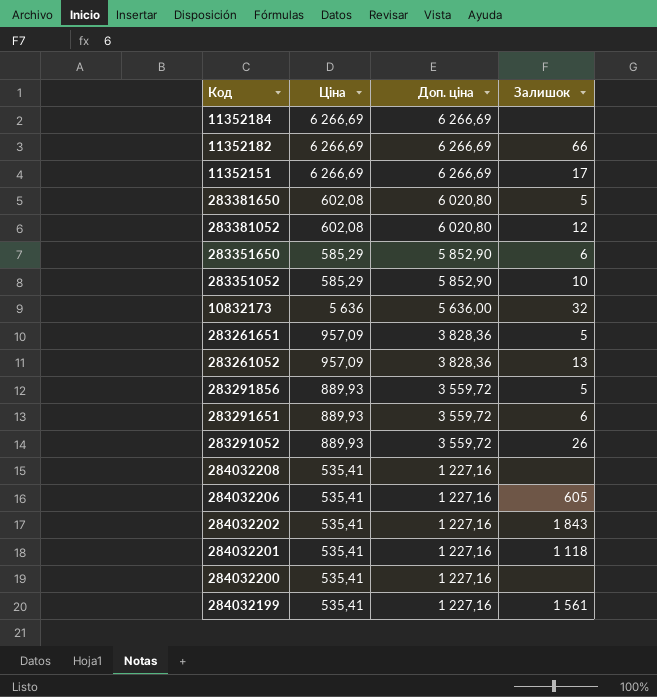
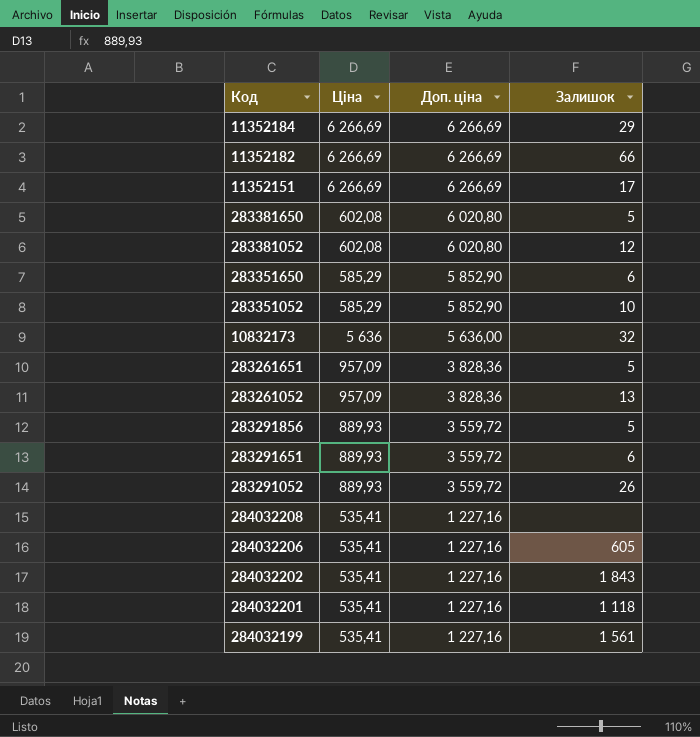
row 284032200: 535,41 | 1 227,16 | none -> none
11352184 | Залишок: none -> 29

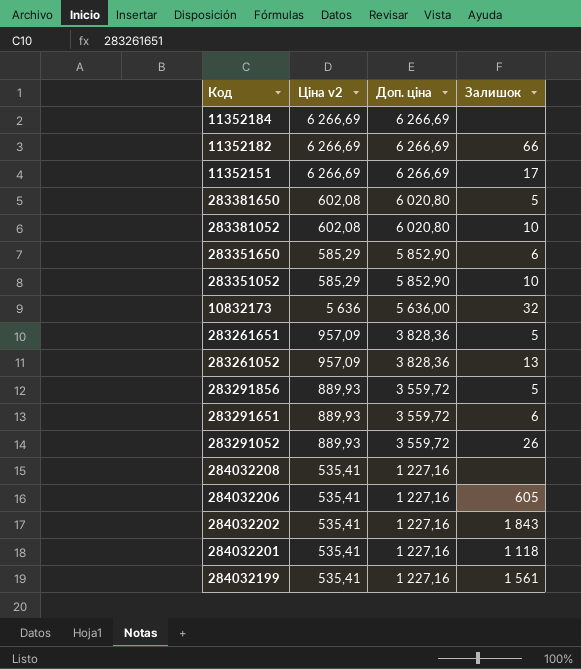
column name: Ціна -> Ціна v2
11352184 | Залишок: 29 -> none
283381052 | Залишок: 12 -> 10

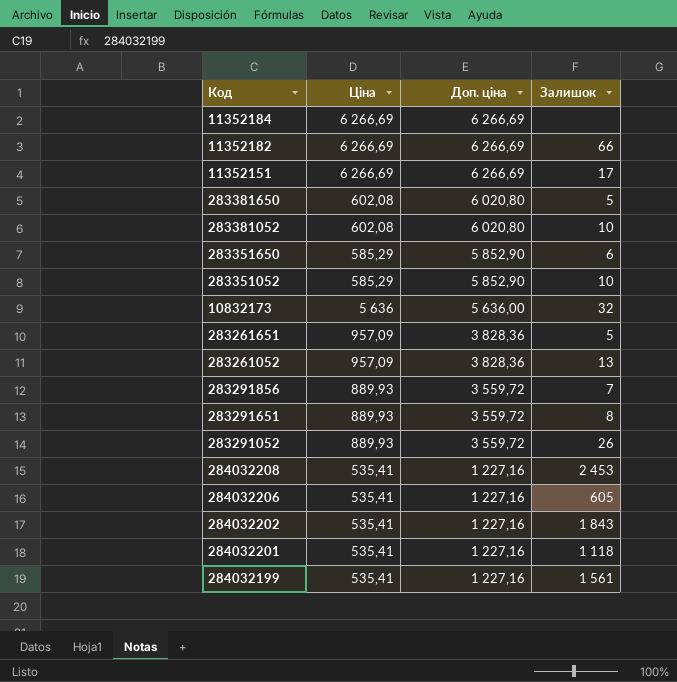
column name: Ціна v2 -> Ціна
283291856 | Залишок: 5 -> 7
283291651 | Залишок: 6 -> 8
284032208 | Залишок: none -> 2 453

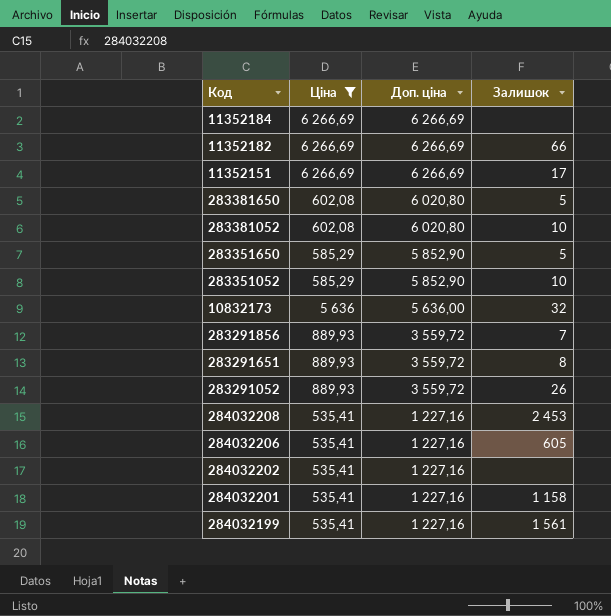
filter: none -> Ціна != 957,09
283351650 | Залишок: 6 -> 5
284032202 | Залишок: 1 843 -> none
284032201 | Залишок: 1 118 -> 1 158

